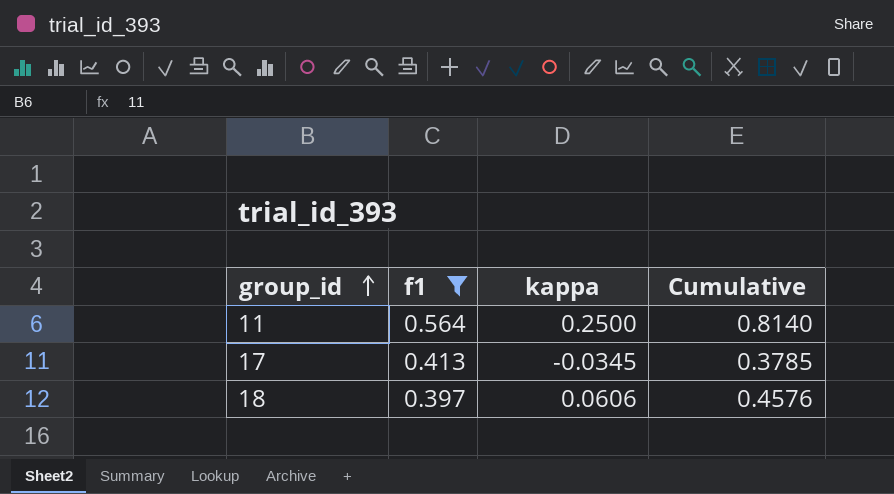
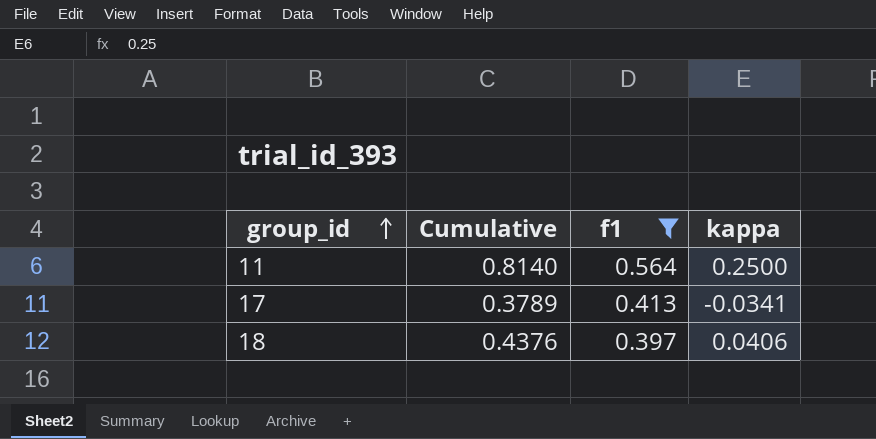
column Cumulative | position: 4 -> 2
17 | Cumulative: 0.3785 -> 0.3789
17 | kappa: -0.0345 -> -0.0341
18 | Cumulative: 0.4576 -> 0.4376
18 | kappa: 0.0606 -> 0.0406

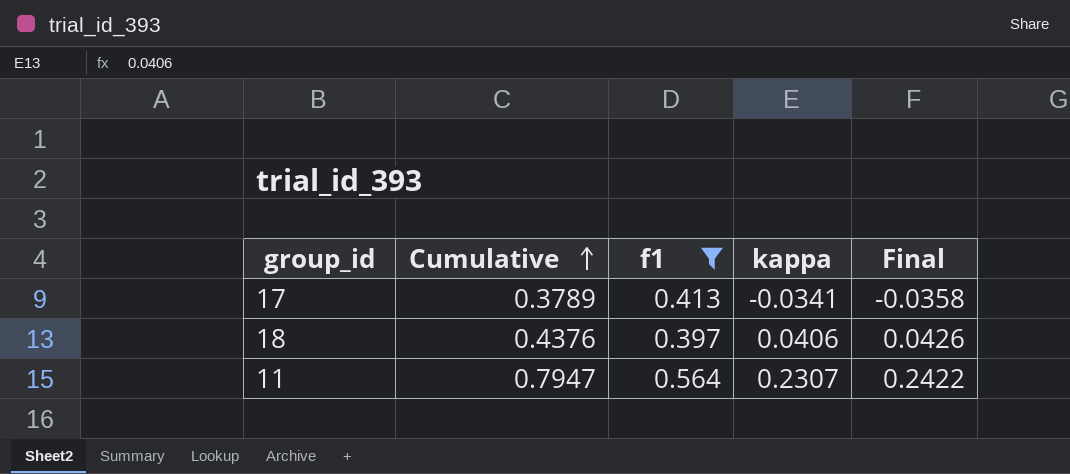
row order: group_id ascending -> Cumulative ascending
column Final | formula: none -> [kappa] * 1.05
11 | Cumulative: 0.8140 -> 0.7947
11 | kappa: 0.2500 -> 0.2307

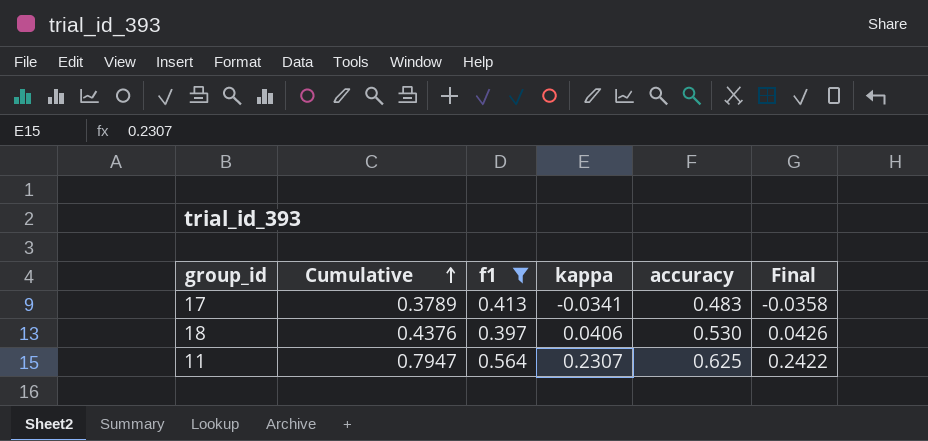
column accuracy | position: none -> 5

